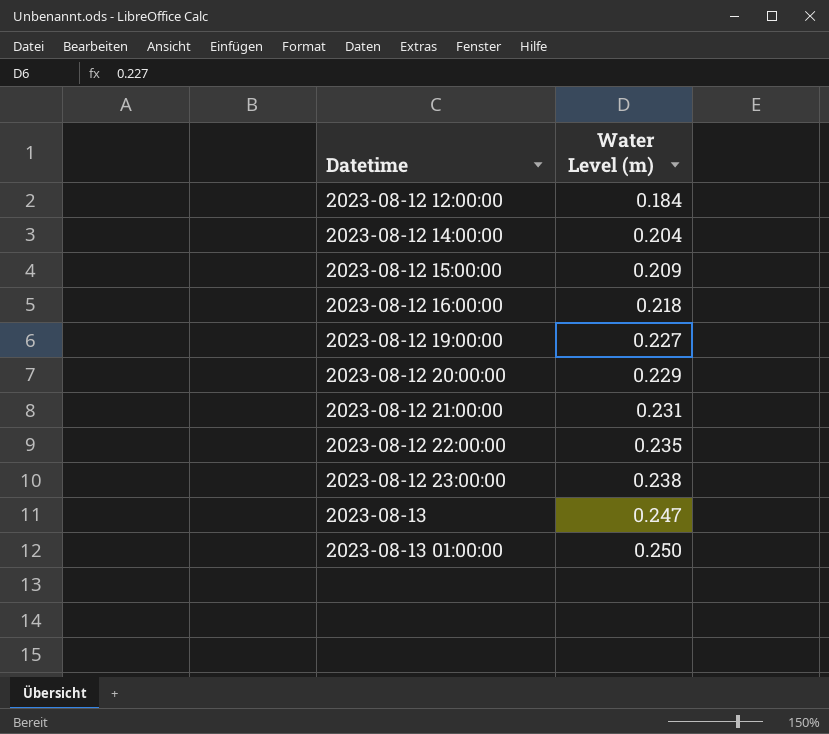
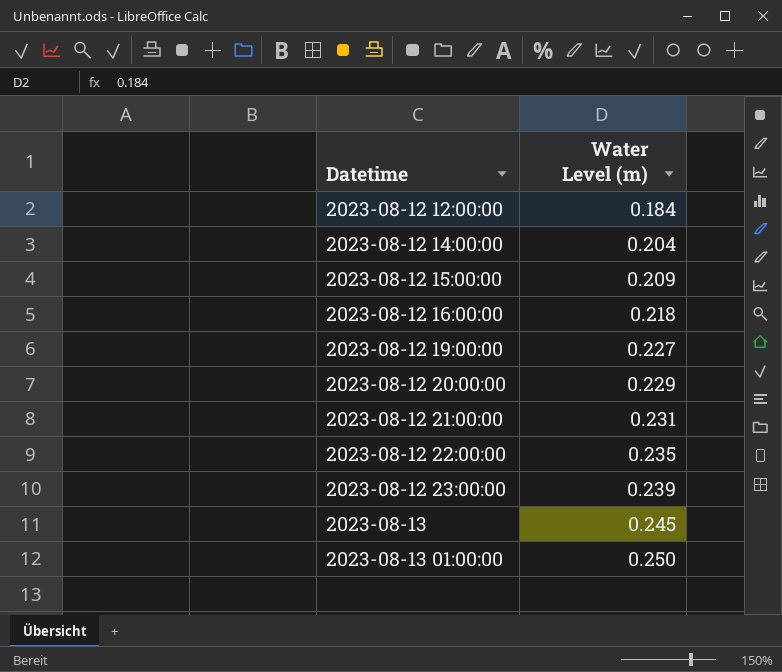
2023-08-12 23:00:00 | Water Level (m): 0.238 -> 0.239
2023-08-13 | Water Level (m): 0.247 -> 0.245

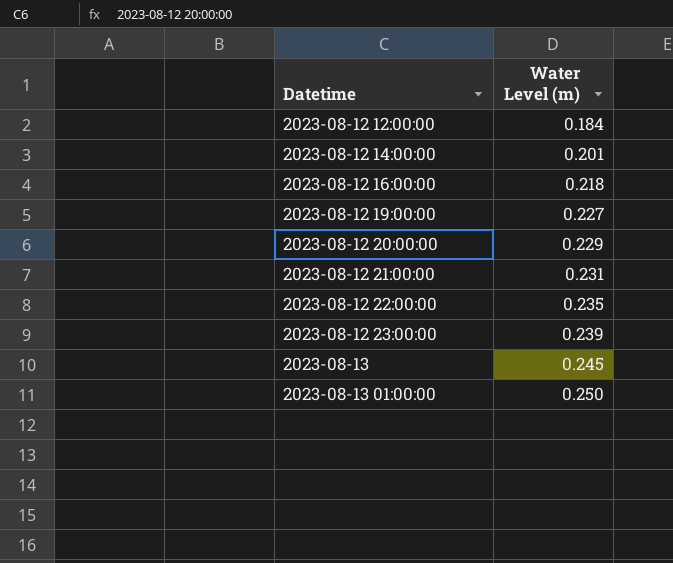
row 2023-08-12 15:00:00: 0.209 -> none
2023-08-12 14:00:00 | Water Level (m): 0.204 -> 0.201

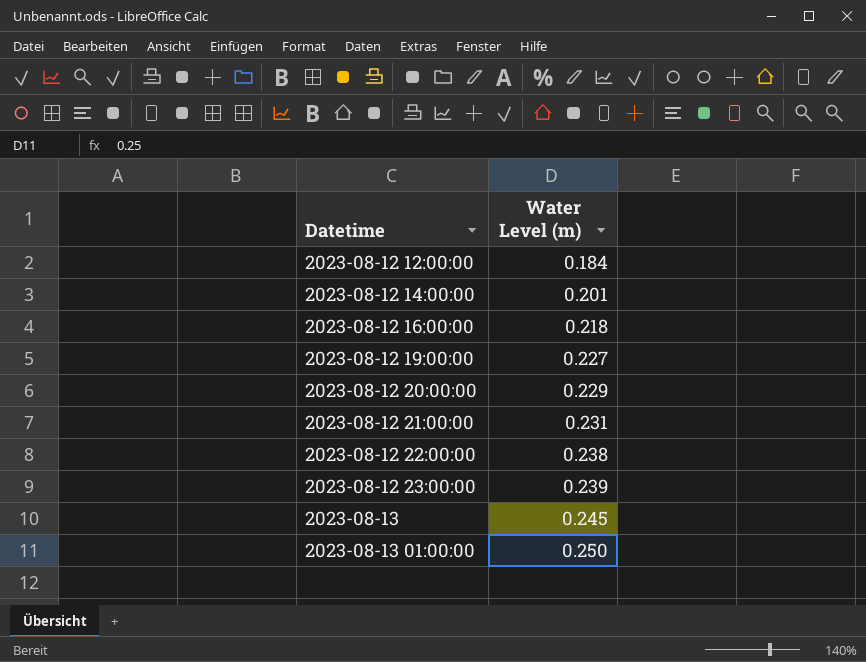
2023-08-12 22:00:00 | Water Level (m): 0.235 -> 0.238

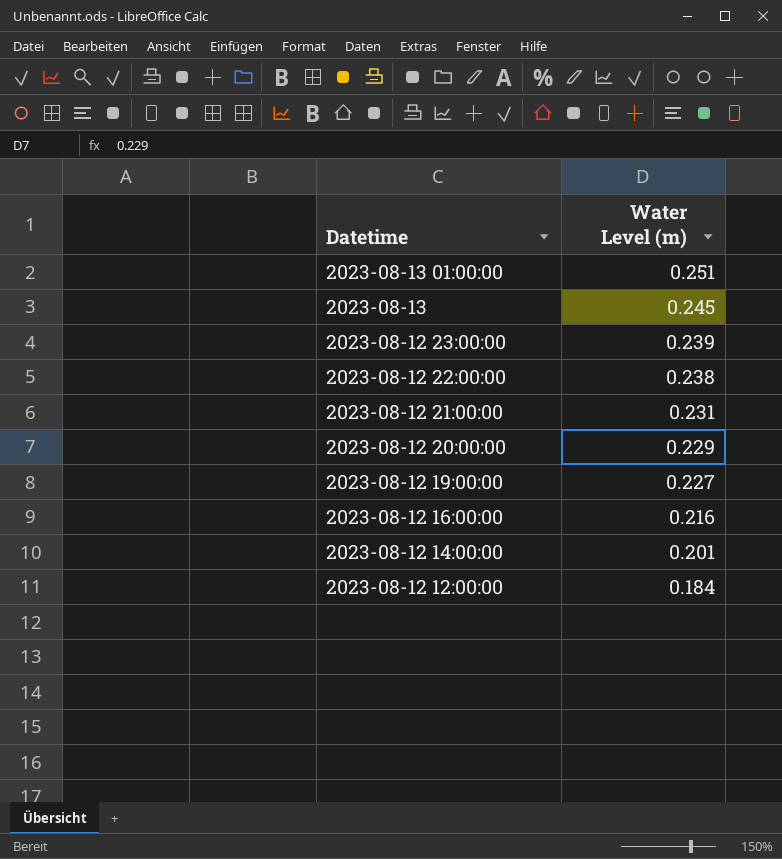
row order: Datetime ascending -> Datetime descending
2023-08-13 01:00:00 | Water Level (m): 0.250 -> 0.251
2023-08-12 16:00:00 | Water Level (m): 0.218 -> 0.216

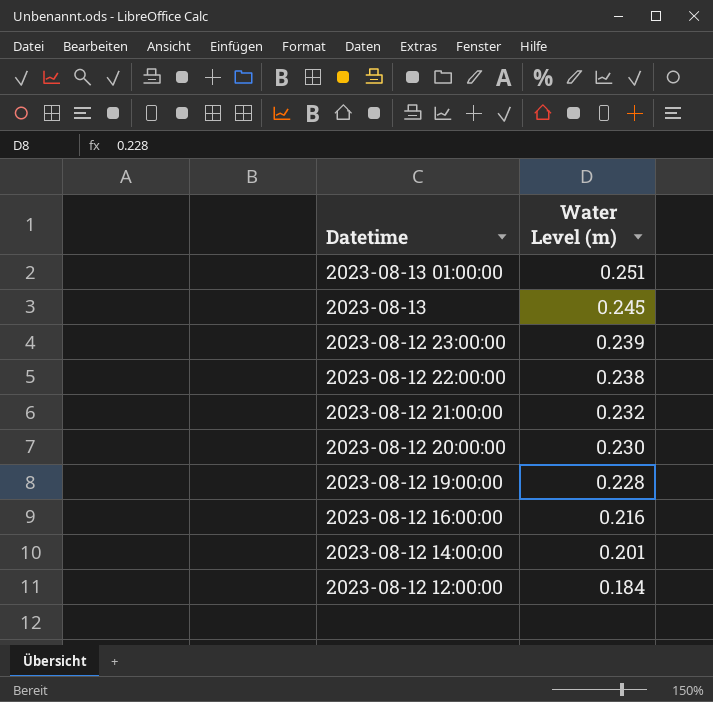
2023-08-12 21:00:00 | Water Level (m): 0.231 -> 0.232
2023-08-12 20:00:00 | Water Level (m): 0.229 -> 0.230
2023-08-12 19:00:00 | Water Level (m): 0.227 -> 0.228

